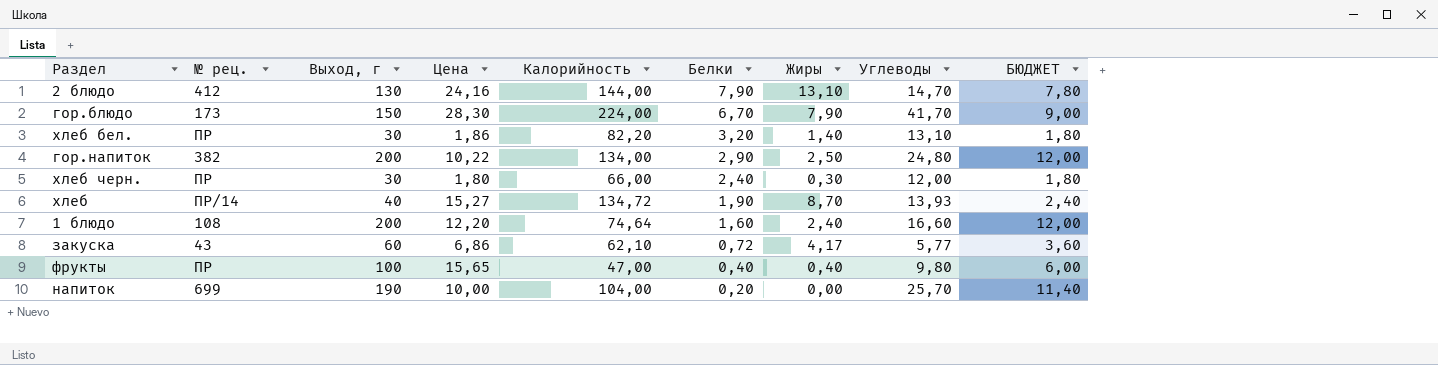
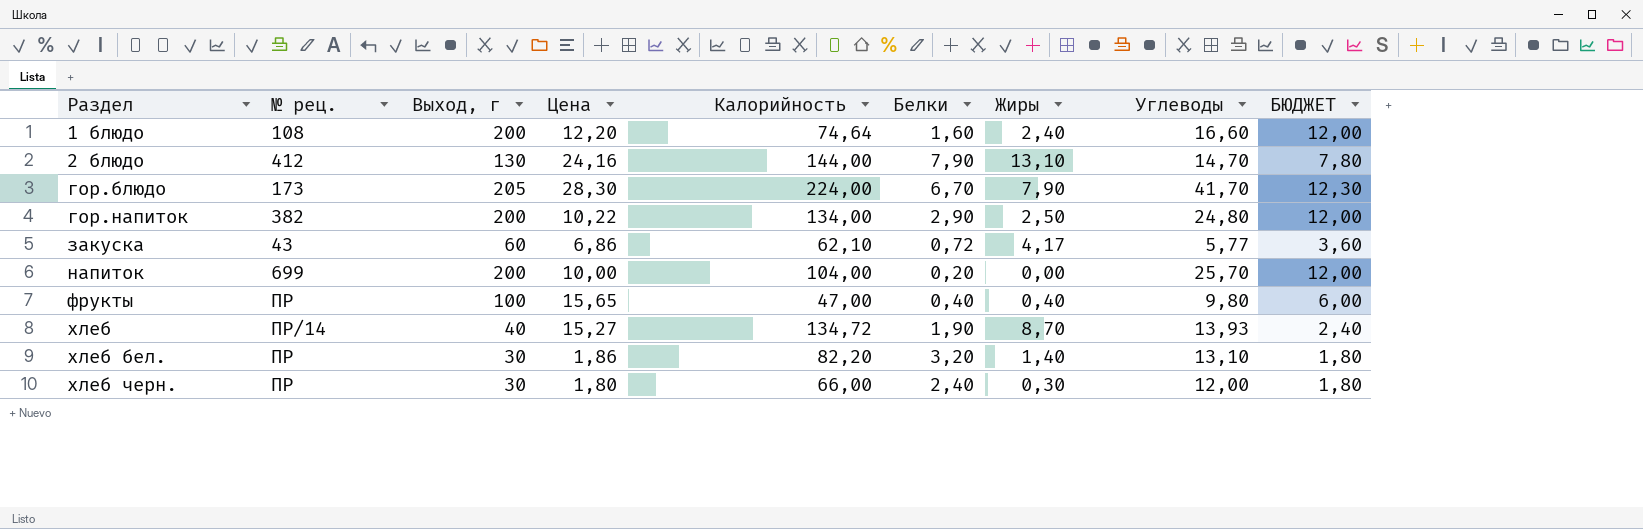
row order: Белки descending -> Раздел ascending
гор.блюдо | Выход, г: 150 -> 205
гор.блюдо | БЮДЖЕТ: 9,00 -> 12,30
напиток | Выход, г: 190 -> 200
напиток | БЮДЖЕТ: 11,40 -> 12,00

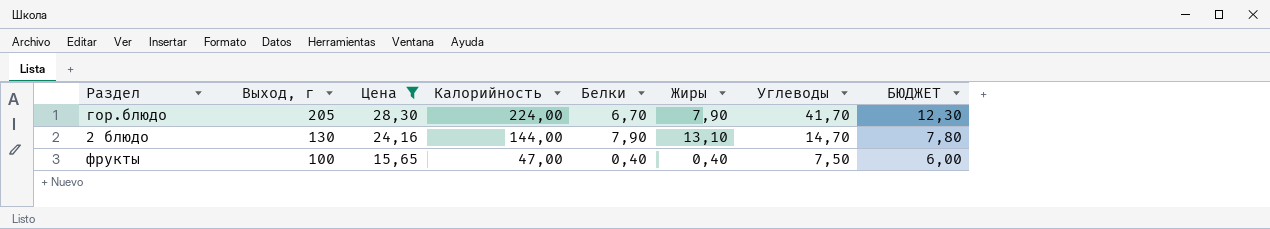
filter: none -> Цена >= 15,65
row order: Раздел ascending -> Выход, г descending
column № рец. | position: 2 -> none
фрукты | Углеводы: 9,80 -> 7,50

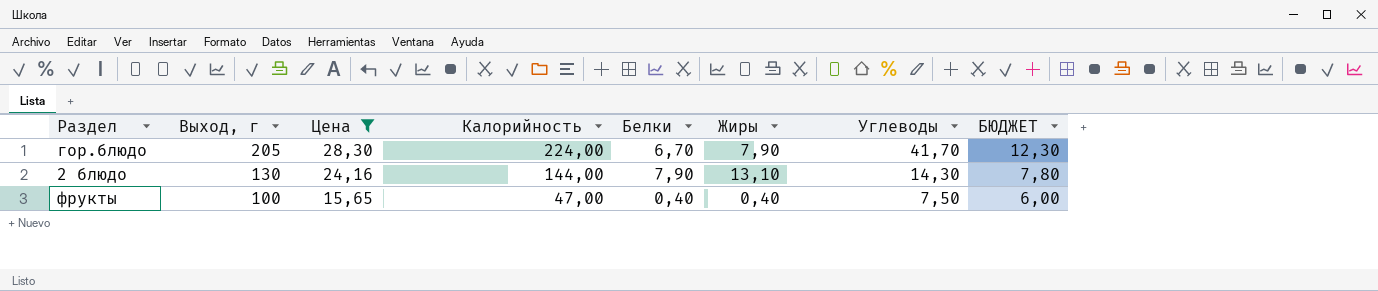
2 блюдо | Углеводы: 14,70 -> 14,30

